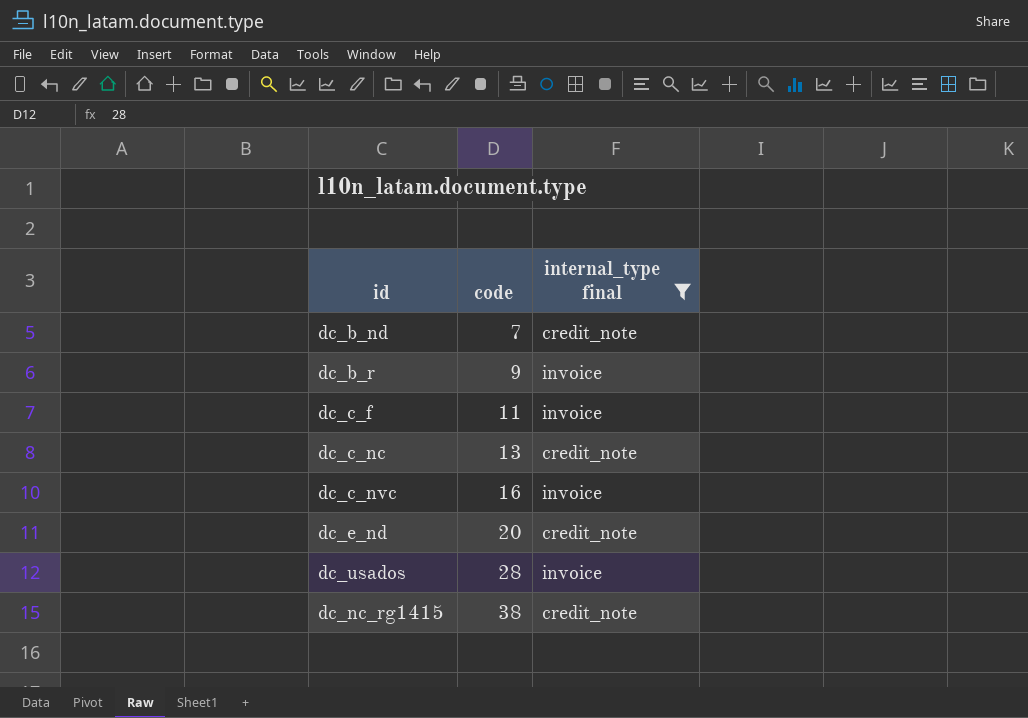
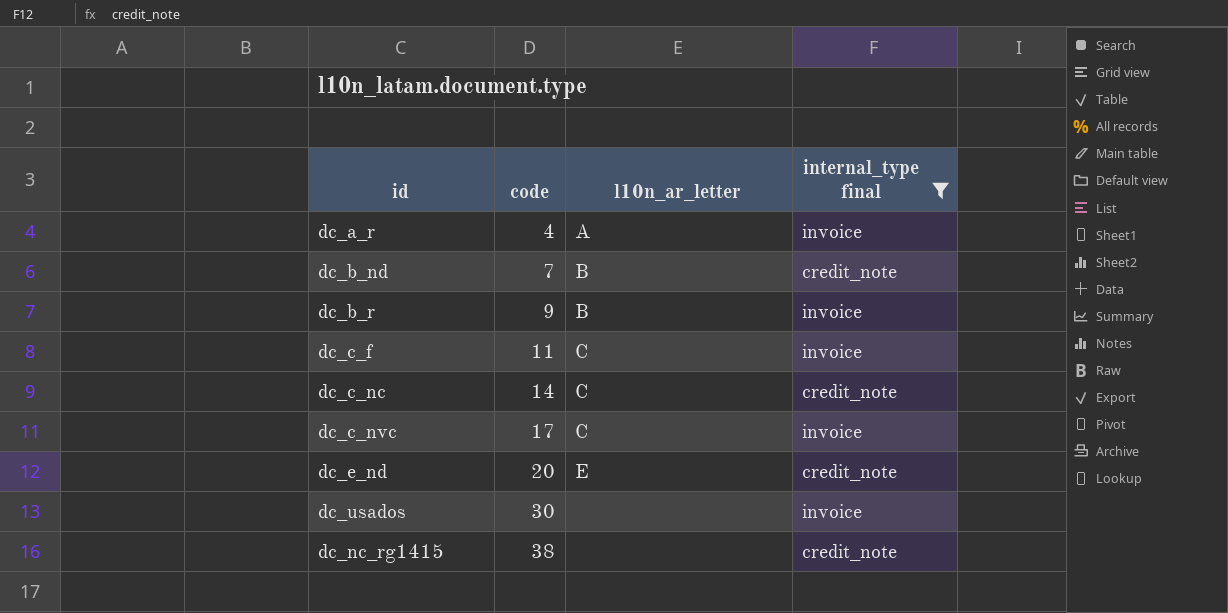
column l10n_ar_letter | position: none -> 3
row dc_a_r: none -> 4 | A | invoice
dc_c_nc | code: 13 -> 14
dc_c_nvc | code: 16 -> 17
dc_usados | code: 28 -> 30

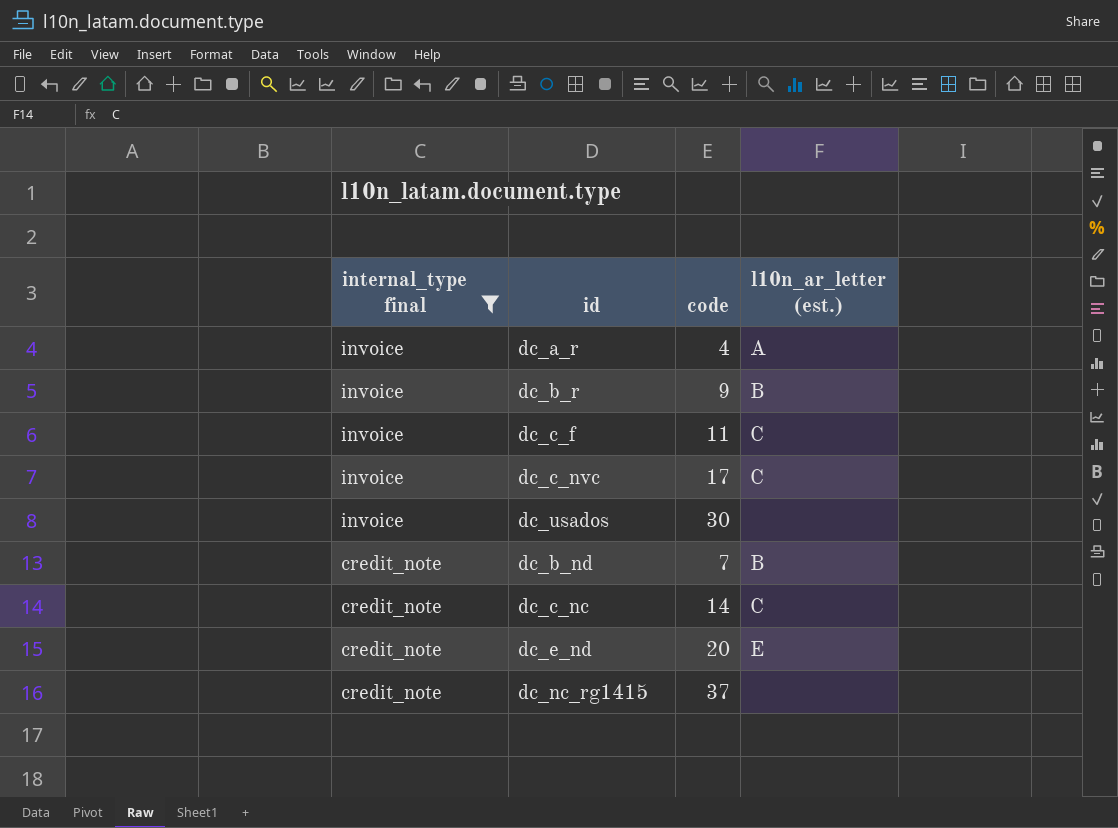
row order: code ascending -> internal_type final descending
column internal_type final | position: 4 -> 1
column name: l10n_ar_letter -> l10n_ar_letter (est.)
dc_nc_rg1415 | code: 38 -> 37

